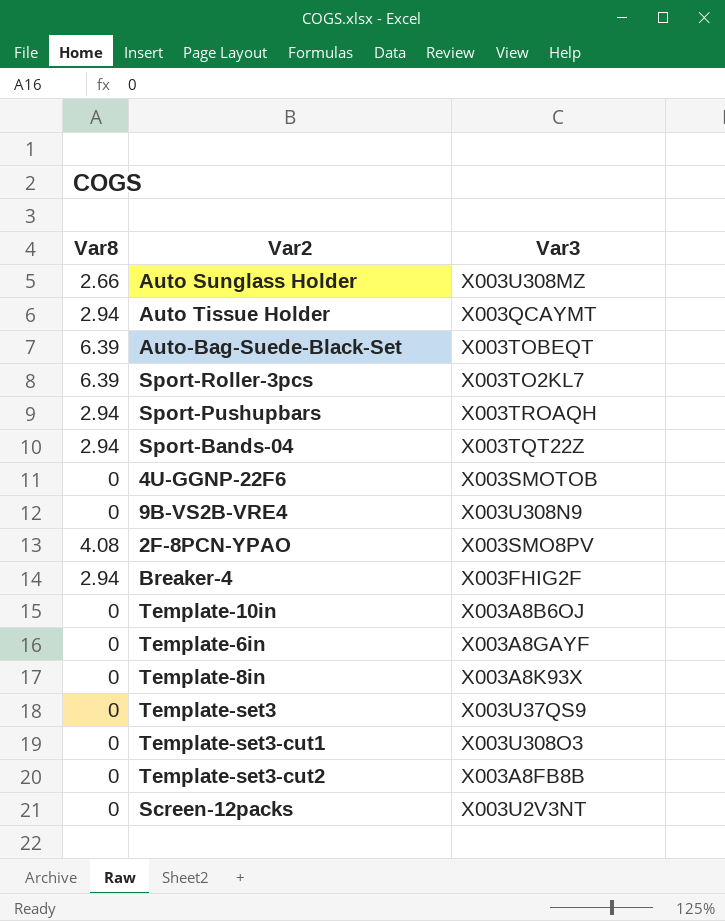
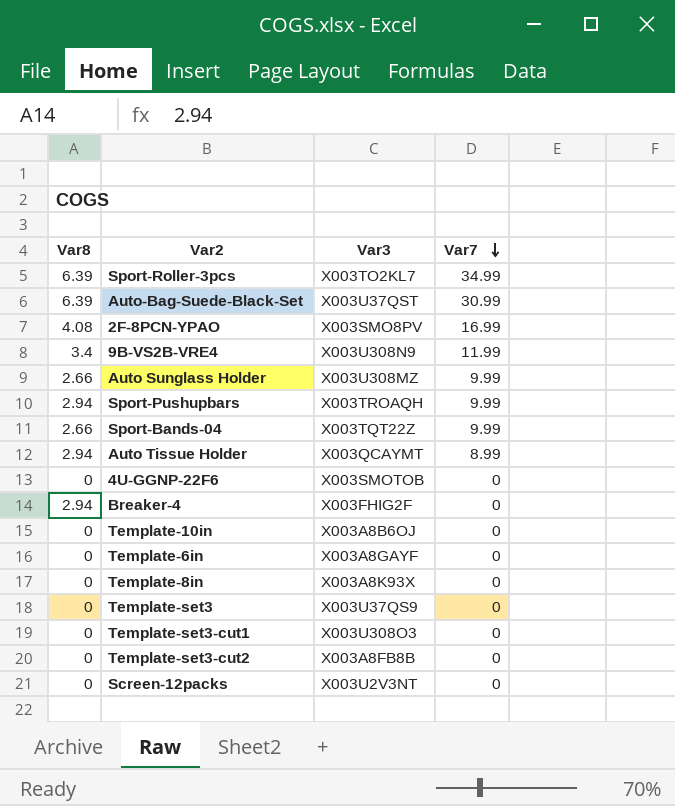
row order: none -> Var7 descending
column Var7 | position: none -> 4
Auto-Bag-Suede-Black-Set | Var3: X003TOBEQT -> X003U37QST
9B-VS2B-VRE4 | Var8: 0 -> 3.4
Sport-Bands-04 | Var8: 2.94 -> 2.66

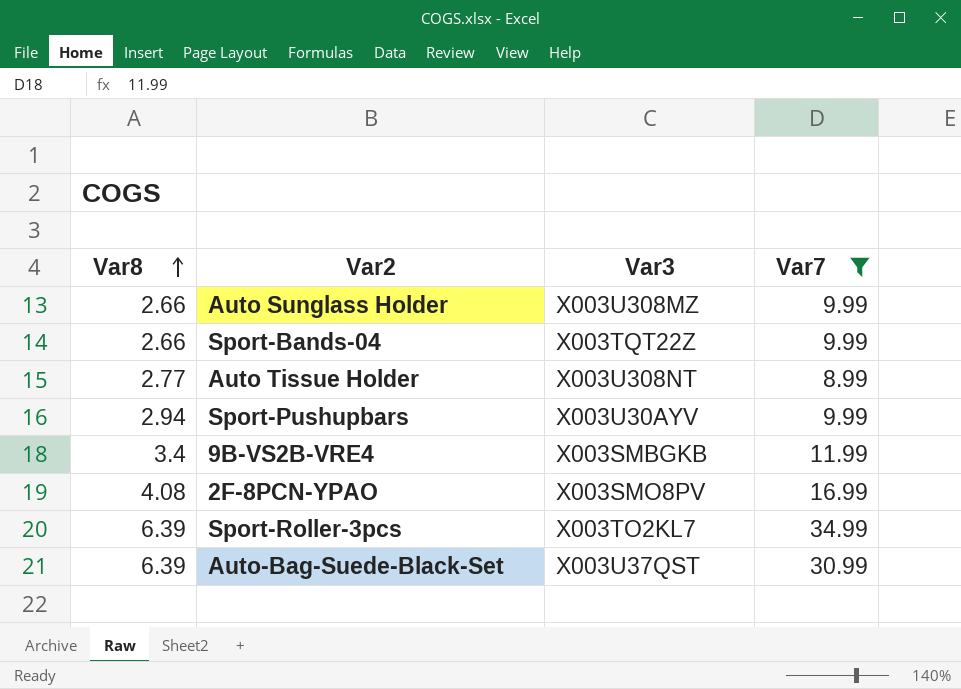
filter: none -> Var7 != 0
row order: Var7 descending -> Var8 ascending
Auto Tissue Holder | Var8: 2.94 -> 2.77
Auto Tissue Holder | Var3: X003QCAYMT -> X003U308NT
Sport-Pushupbars | Var3: X003TROAQH -> X003U30AYV
9B-VS2B-VRE4 | Var3: X003U308N9 -> X003SMBGKB

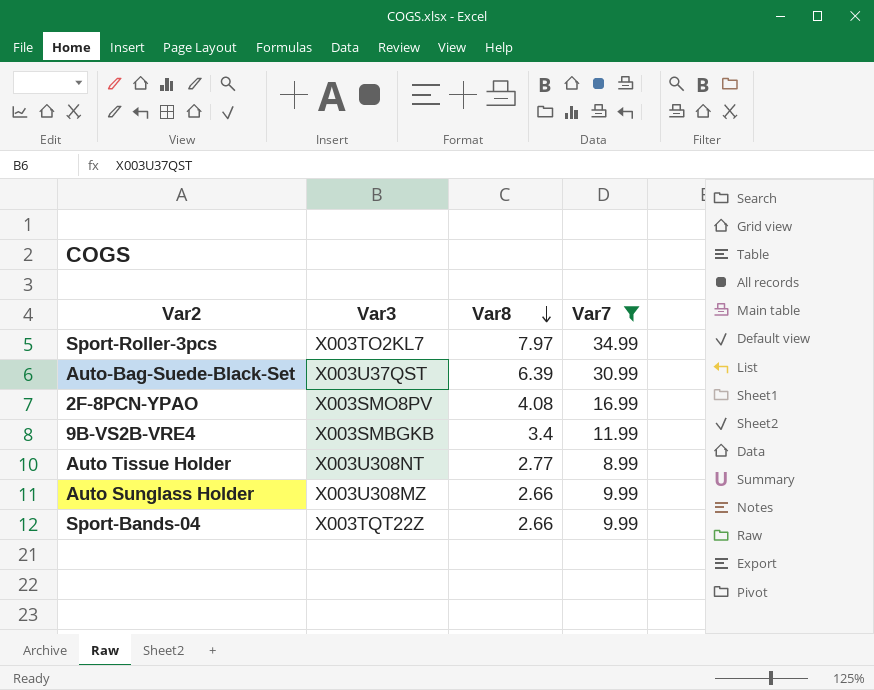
row order: Var8 ascending -> Var8 descending
column Var8 | position: 1 -> 3
row Sport-Pushupbars: 2.94 | X003U30AYV | 9.99 -> none
Sport-Roller-3pcs | Var8: 6.39 -> 7.97

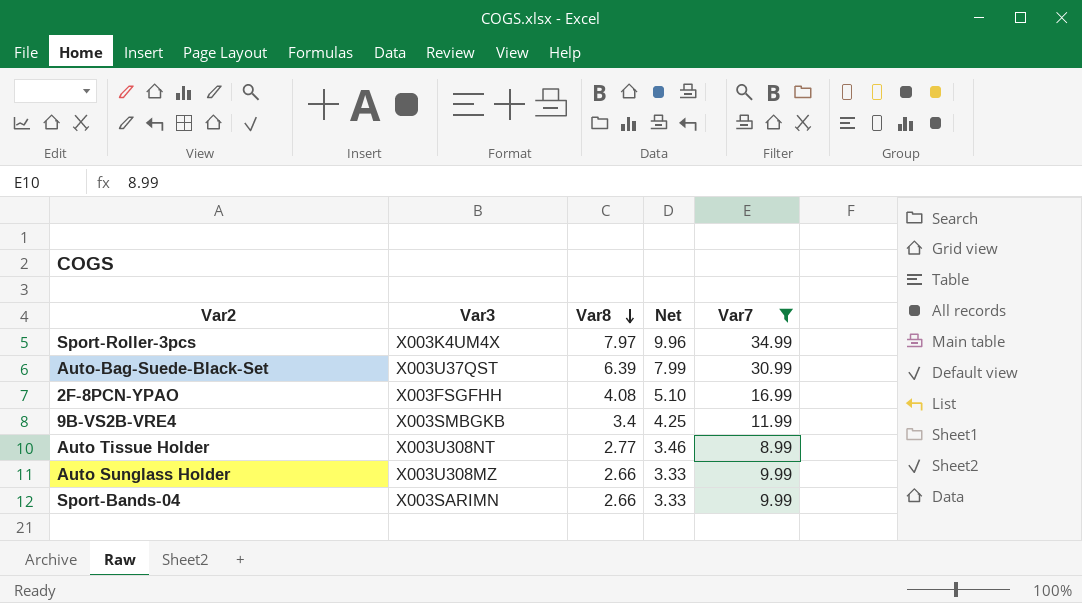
column Net | formula: none -> [Var8] * 1.25
Sport-Roller-3pcs | Var3: X003TO2KL7 -> X003K4UM4X
2F-8PCN-YPAO | Var3: X003SMO8PV -> X003FSGFHH
Sport-Bands-04 | Var3: X003TQT22Z -> X003SARIMN

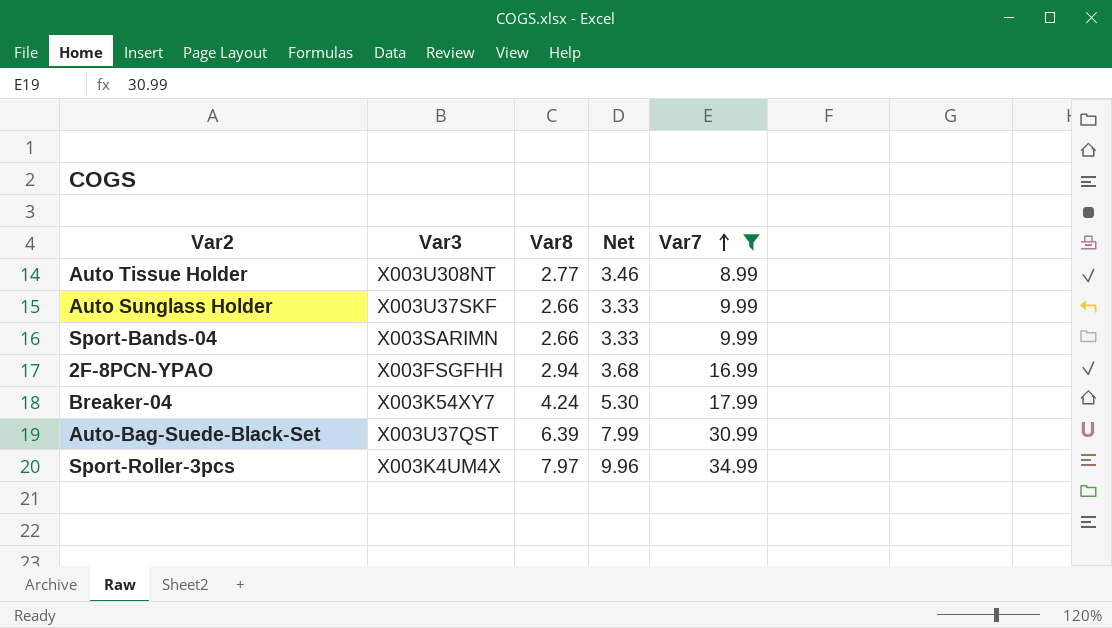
row order: Var8 descending -> Var7 ascending
row 9B-VS2B-VRE4: X003SMBGKB | 3.4 | 4.25 | 11.99 -> none
Auto Sunglass Holder | Var3: X003U308MZ -> X003U37SKF
2F-8PCN-YPAO | Var8: 4.08 -> 2.94
2F-8PCN-YPAO | Net: 5.10 -> 3.68
row Breaker-04: none -> X003K54XY7 | 4.24 | 5.30 | 17.99

